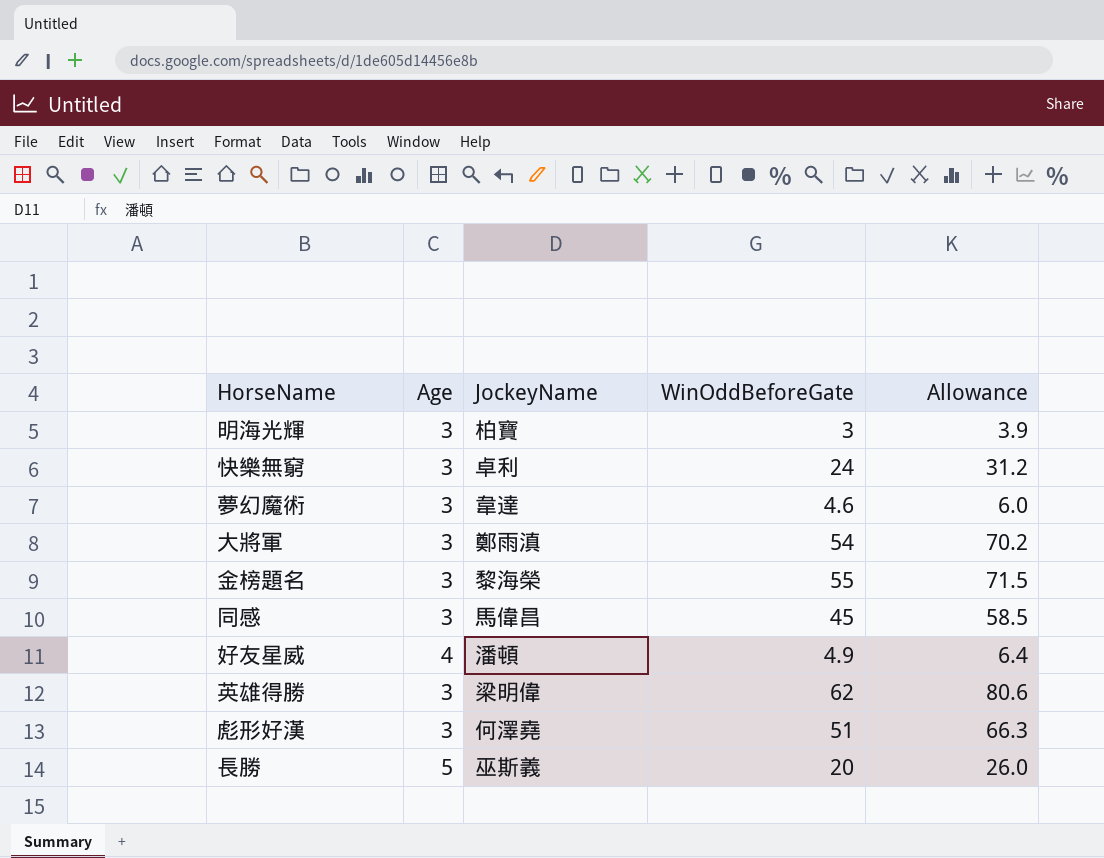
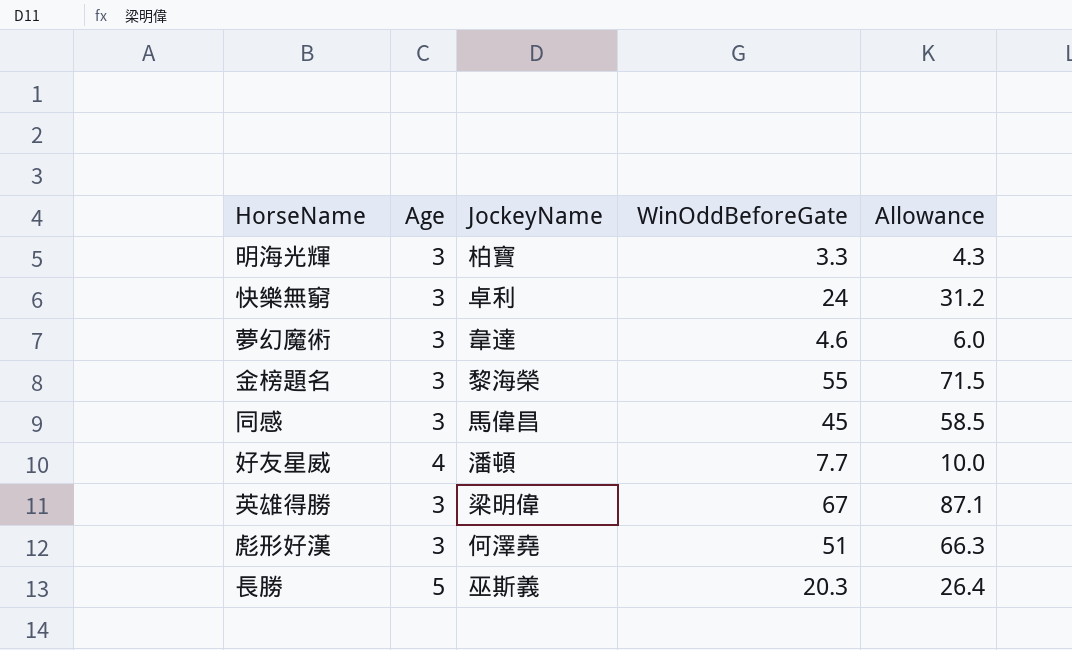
row 大將軍: 3 | 鄭雨滇 | 54 | 70.2 -> none
明海光輝 | WinOddBeforeGate: 3 -> 3.3
明海光輝 | Allowance: 3.9 -> 4.3
好友星威 | WinOddBeforeGate: 4.9 -> 7.7
好友星威 | Allowance: 6.4 -> 10.0
英雄得勝 | WinOddBeforeGate: 62 -> 67
英雄得勝 | Allowance: 80.6 -> 87.1
長勝 | WinOddBeforeGate: 20 -> 20.3
長勝 | Allowance: 26.0 -> 26.4

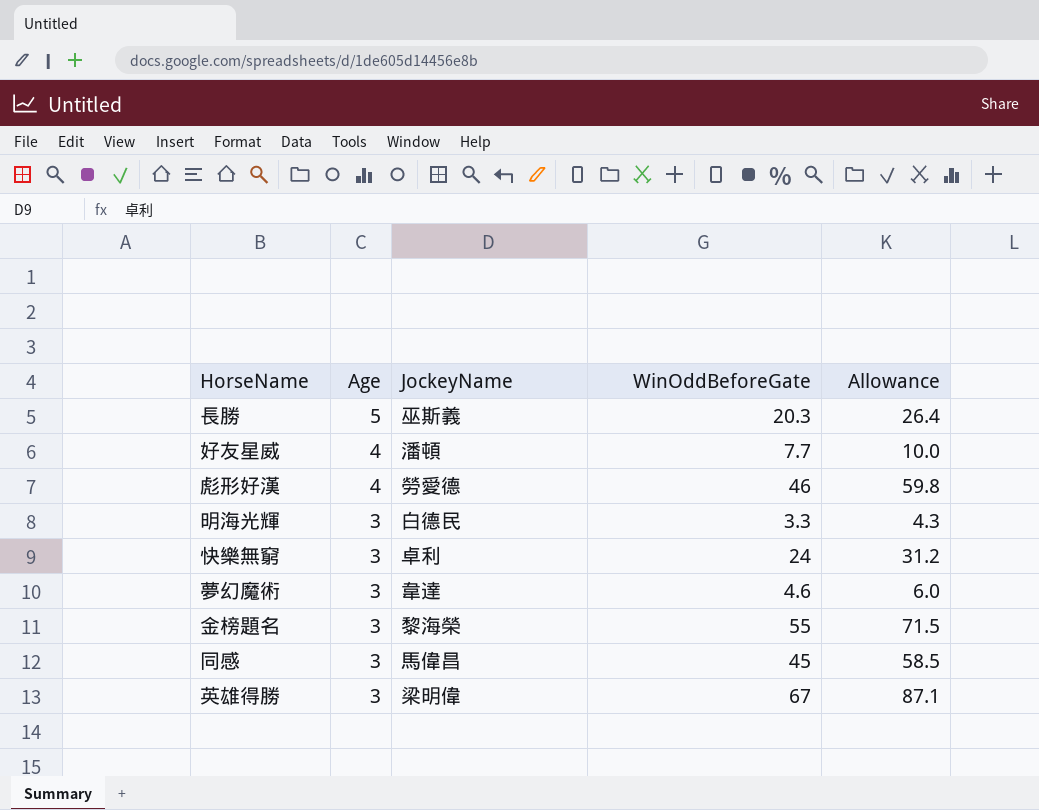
row order: none -> Age descending
彪形好漢 | Age: 3 -> 4
彪形好漢 | JockeyName: 何澤堯 -> 勞愛德
彪形好漢 | WinOddBeforeGate: 51 -> 46
彪形好漢 | Allowance: 66.3 -> 59.8
明海光輝 | JockeyName: 柏寶 -> 白德民

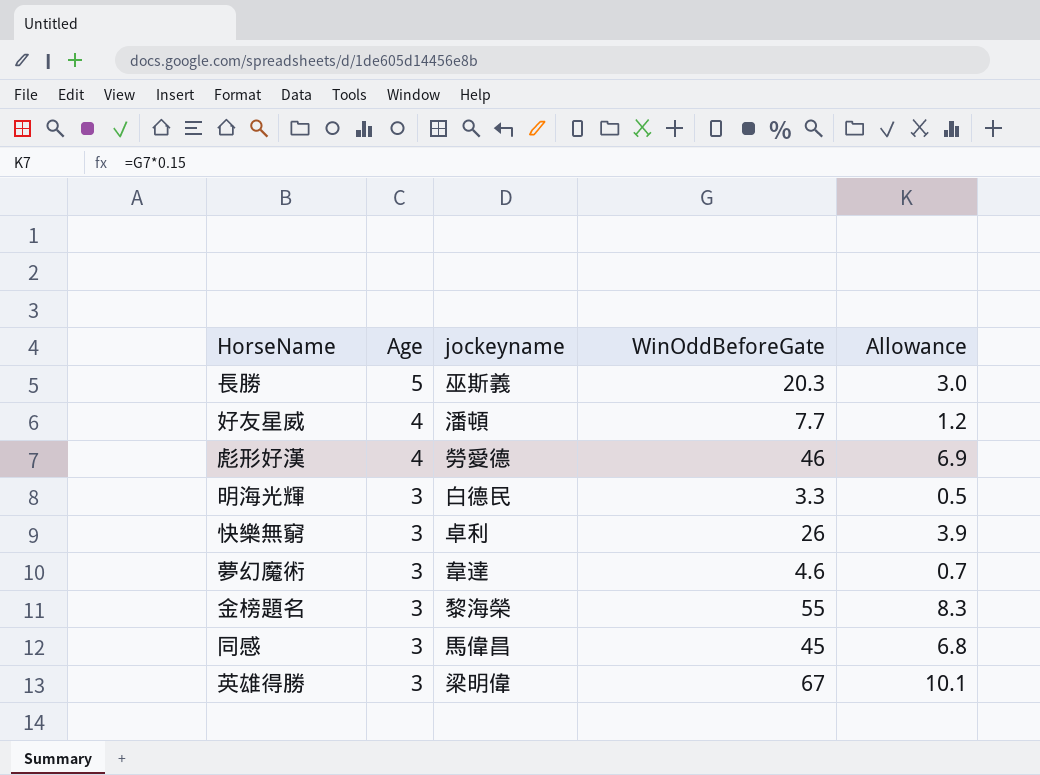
column name: JockeyName -> jockeyname
column Allowance | formula: [WinOddBeforeGate] * 1.3 -> [WinOddBeforeGate] * 0.15
快樂無窮 | WinOddBeforeGate: 24 -> 26

